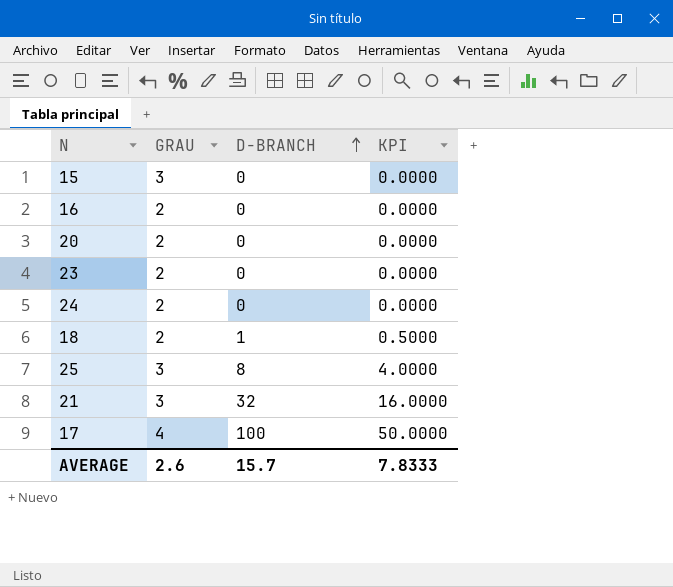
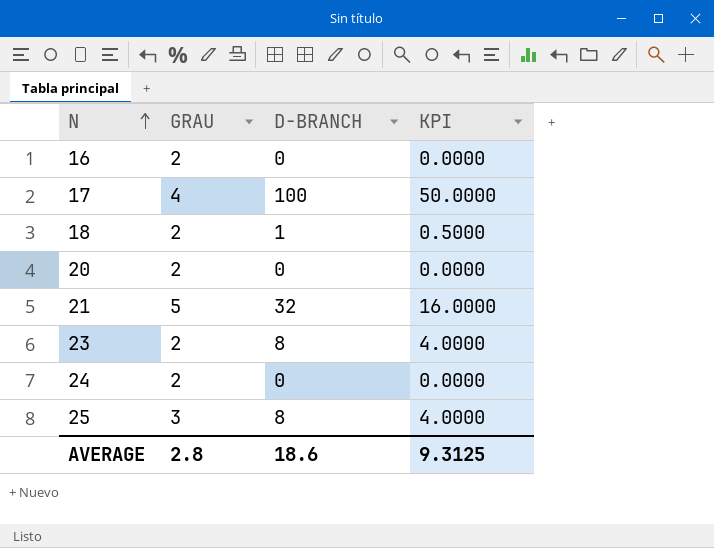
row order: D-BRANCH ascending -> N ascending
row 15: 3 | 0 | 0.0000 -> none
21 | GRAU: 3 -> 5
23 | D-BRANCH: 0 -> 8
23 | KPI: 0.0000 -> 4.0000
AVERAGE | GRAU: 2.6 -> 2.8
AVERAGE | D-BRANCH: 15.7 -> 18.6
AVERAGE | KPI: 7.8333 -> 9.3125

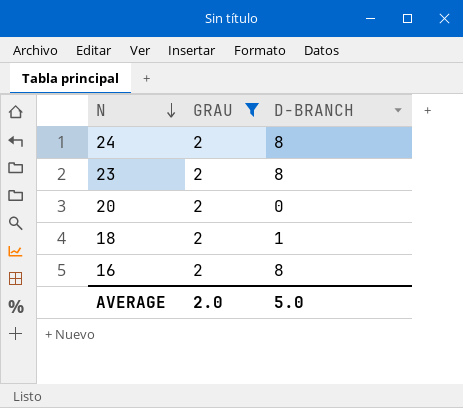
filter: none -> GRAU = 2
row order: N ascending -> N descending
column KPI | formula: [D-BRANCH] * 0.5 -> none
24 | D-BRANCH: 0 -> 8
16 | D-BRANCH: 0 -> 8
AVERAGE | GRAU: 2.8 -> 2.0
AVERAGE | D-BRANCH: 18.6 -> 5.0

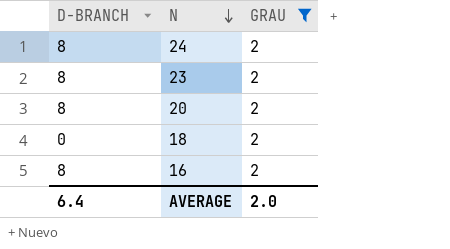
column D-BRANCH | position: 3 -> 1
20 | D-BRANCH: 0 -> 8
18 | D-BRANCH: 1 -> 0
AVERAGE | D-BRANCH: 5.0 -> 6.4

